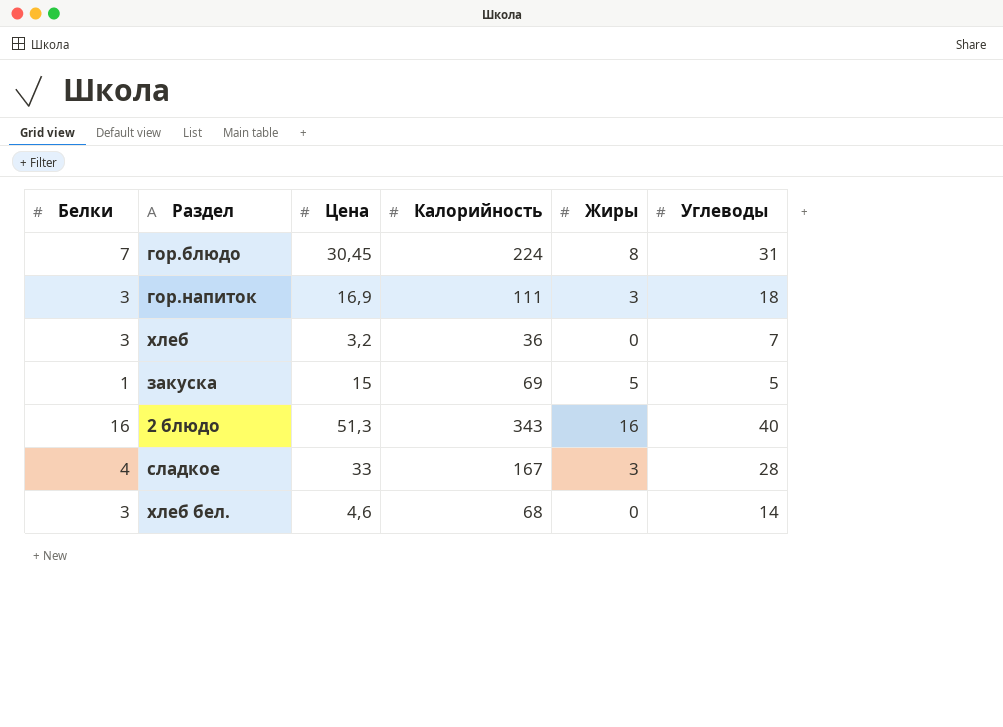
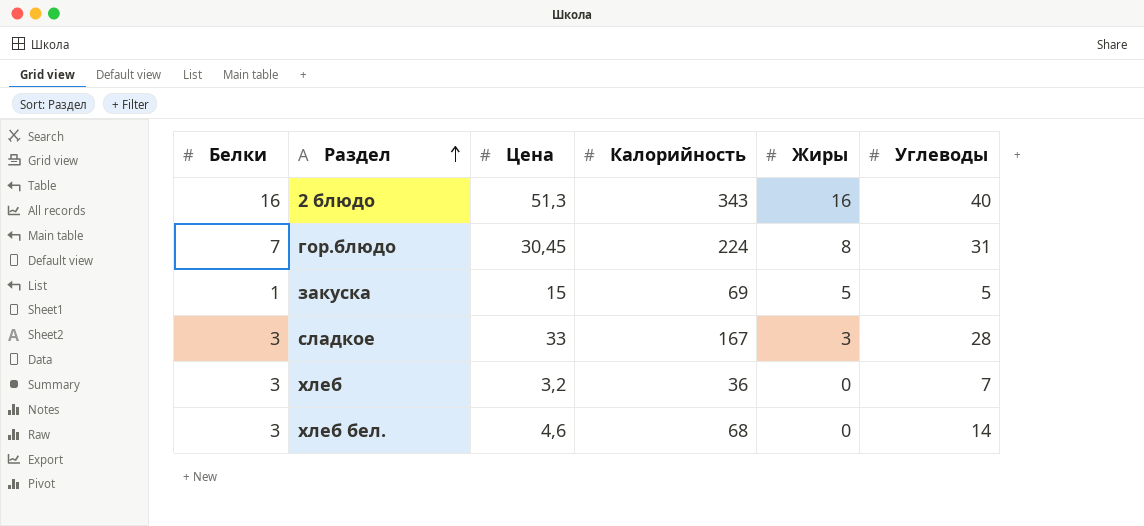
row order: none -> Раздел ascending
row гор.напиток: 3 | 16,9 | 111 | 3 | 18 -> none
сладкое | Белки: 4 -> 3

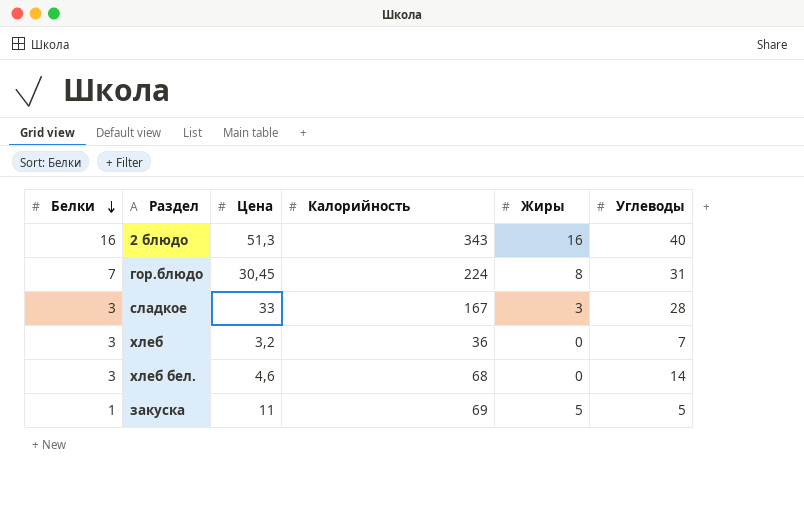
row order: Раздел ascending -> Белки descending
закуска | Цена: 15 -> 11

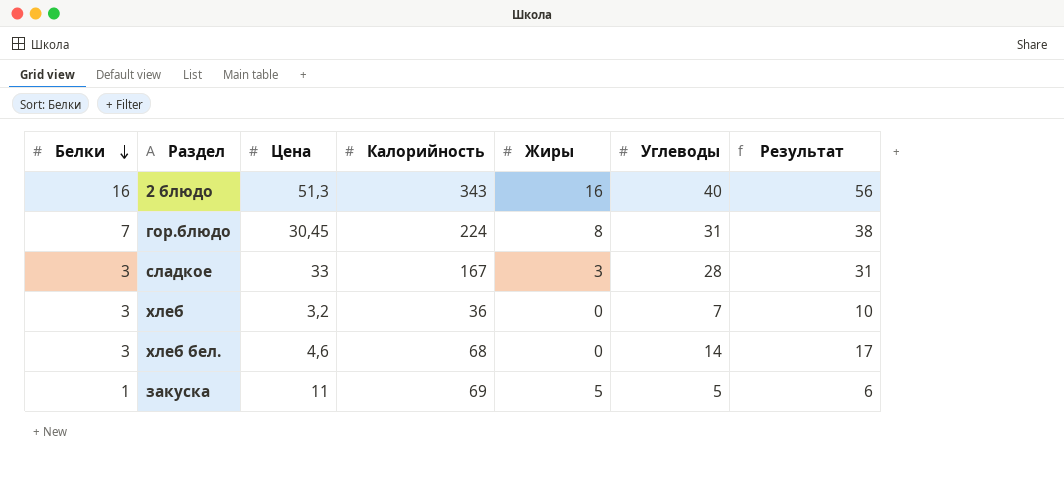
column Результат | formula: none -> [Белки] + [Углеводы]

